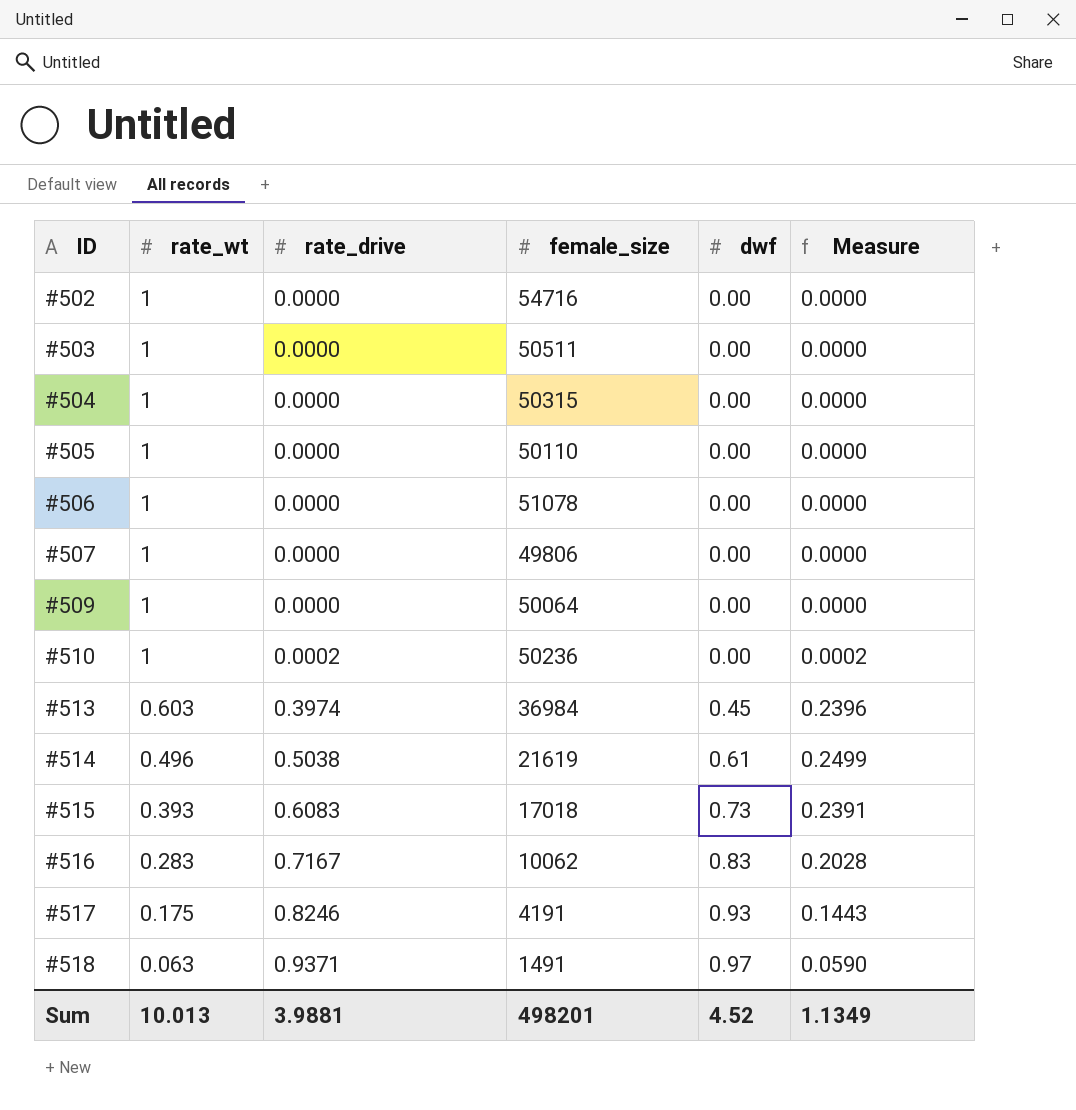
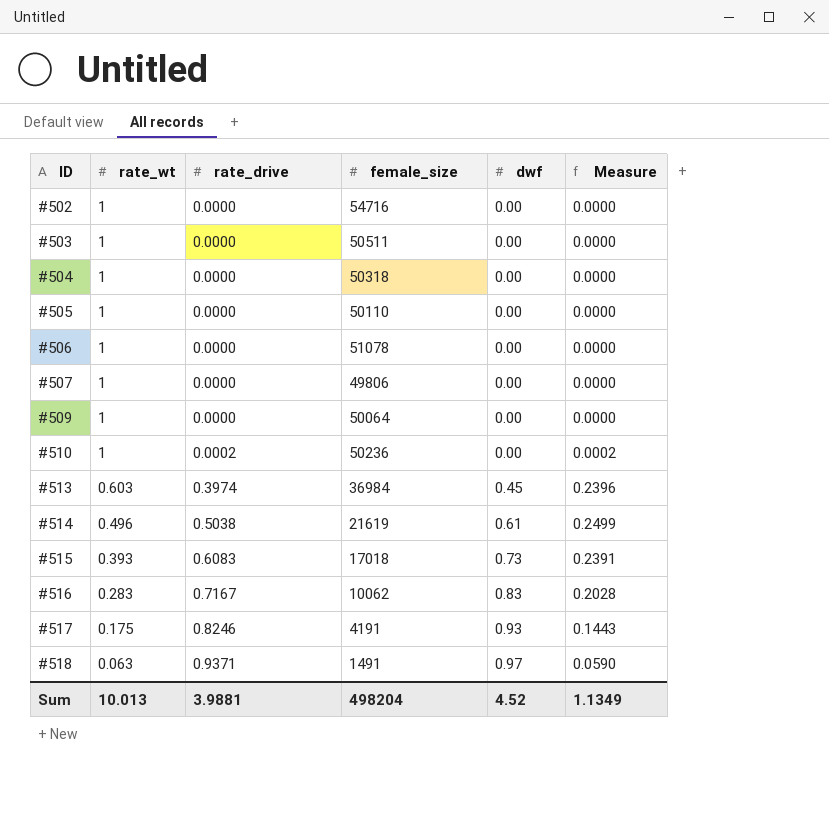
#504 | female_size: 50315 -> 50318
Sum | female_size: 498201 -> 498204

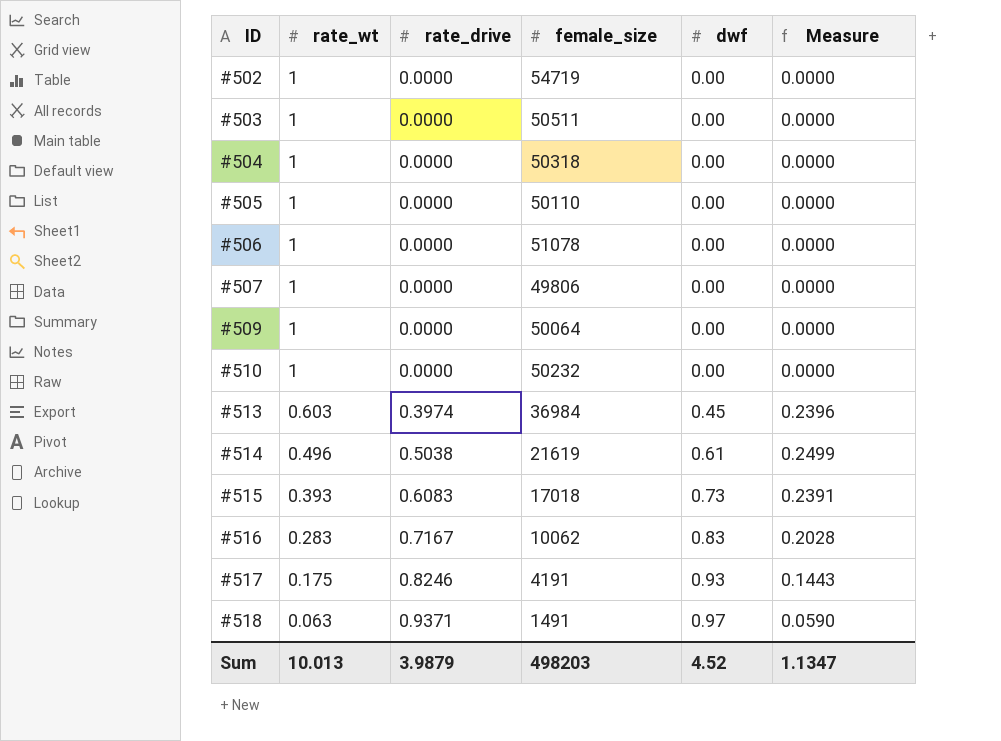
#502 | female_size: 54716 -> 54719
#510 | rate_drive: 0.0002 -> 0.0000
#510 | female_size: 50236 -> 50232
#510 | Measure: 0.0002 -> 0.0000
Sum | rate_drive: 3.9881 -> 3.9879
Sum | female_size: 498204 -> 498203
Sum | Measure: 1.1349 -> 1.1347

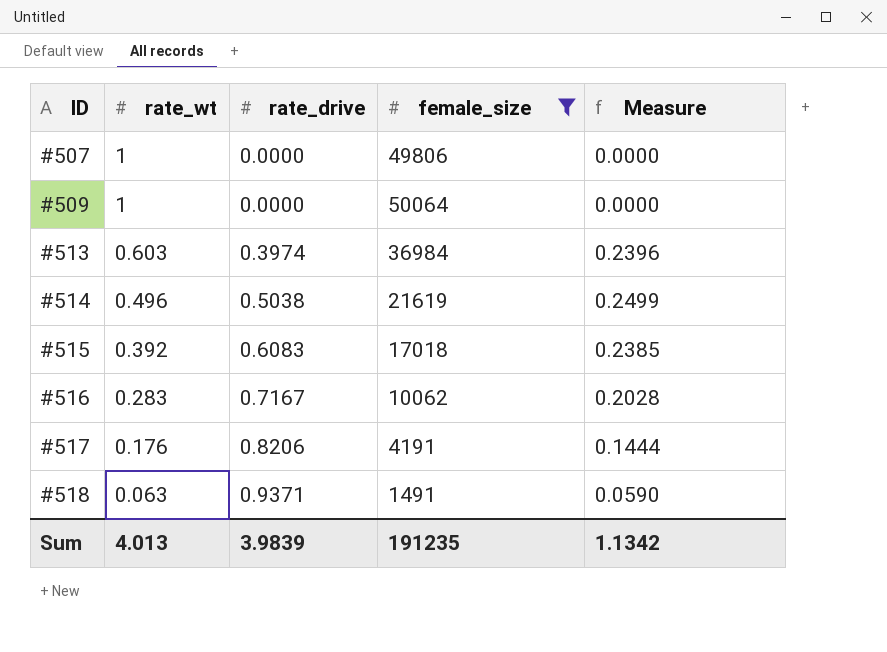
filter: none -> female_size <= 50064
column dwf | position: 5 -> none
#515 | rate_wt: 0.393 -> 0.392
#515 | Measure: 0.2391 -> 0.2385
#517 | rate_wt: 0.175 -> 0.176
#517 | rate_drive: 0.8246 -> 0.8206
#517 | Measure: 0.1443 -> 0.1444
Sum | rate_wt: 10.013 -> 4.013
Sum | rate_drive: 3.9879 -> 3.9839
Sum | female_size: 498203 -> 191235
Sum | Measure: 1.1347 -> 1.1342

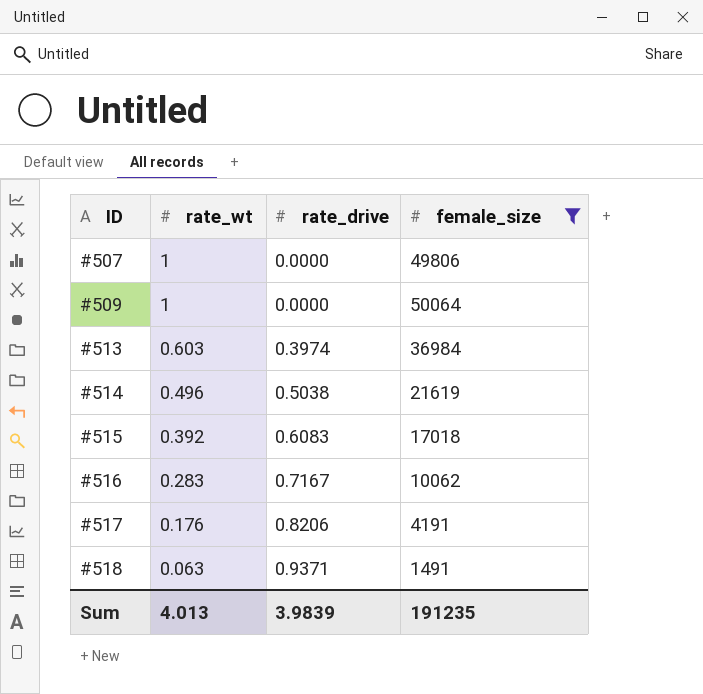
column Measure | formula: [rate_wt] * [rate_drive] -> none

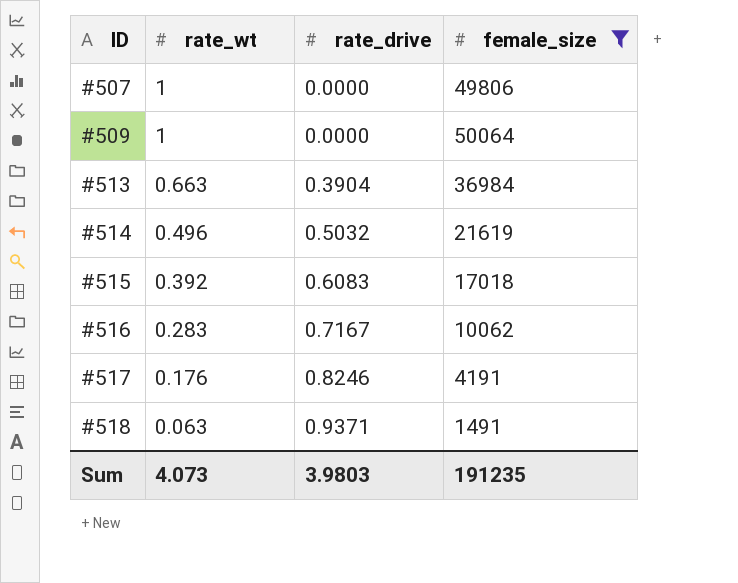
#513 | rate_wt: 0.603 -> 0.663
#513 | rate_drive: 0.3974 -> 0.3904
#514 | rate_drive: 0.5038 -> 0.5032
#517 | rate_drive: 0.8206 -> 0.8246
Sum | rate_wt: 4.013 -> 4.073
Sum | rate_drive: 3.9839 -> 3.9803

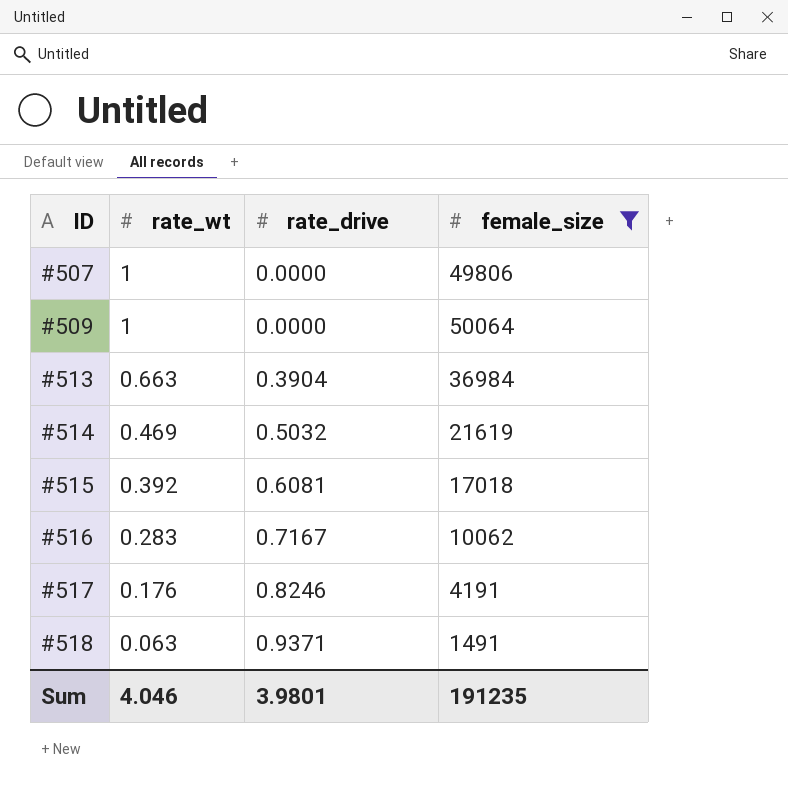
#514 | rate_wt: 0.496 -> 0.469
#515 | rate_drive: 0.6083 -> 0.6081
Sum | rate_wt: 4.073 -> 4.046
Sum | rate_drive: 3.9803 -> 3.9801

